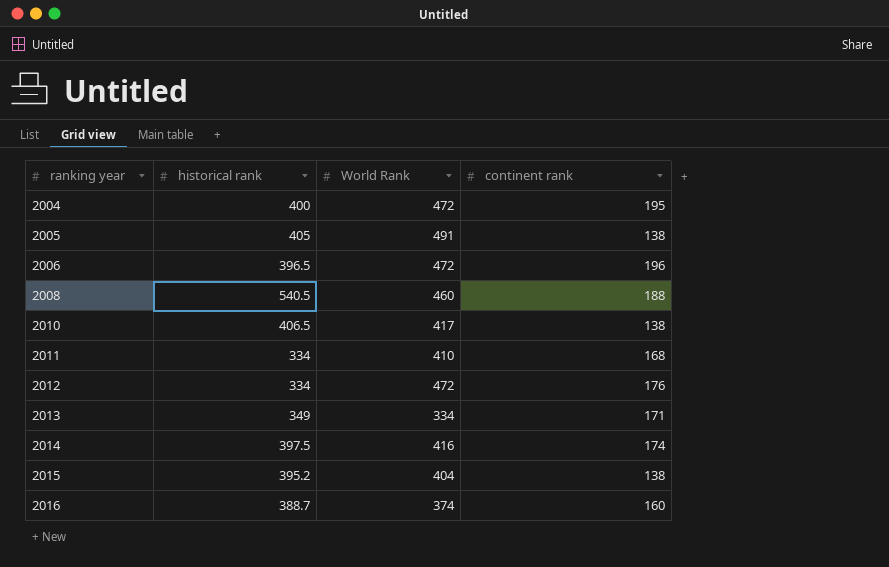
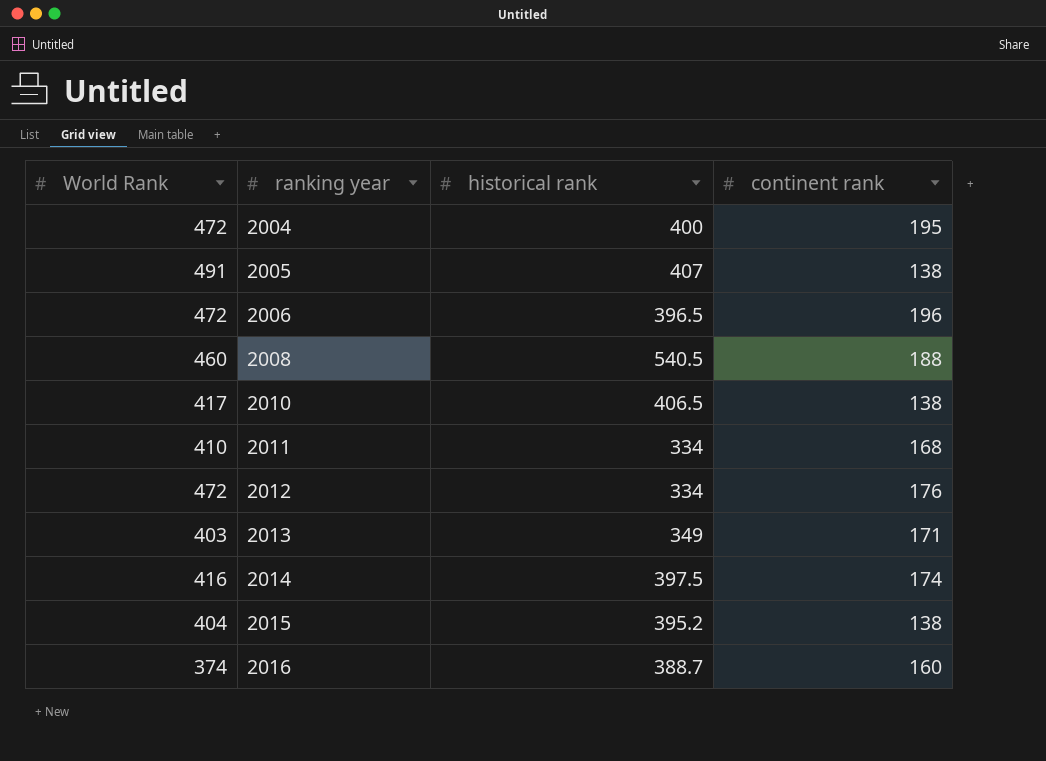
column World Rank | position: 3 -> 1
2005 | historical rank: 405 -> 407
2013 | World Rank: 334 -> 403

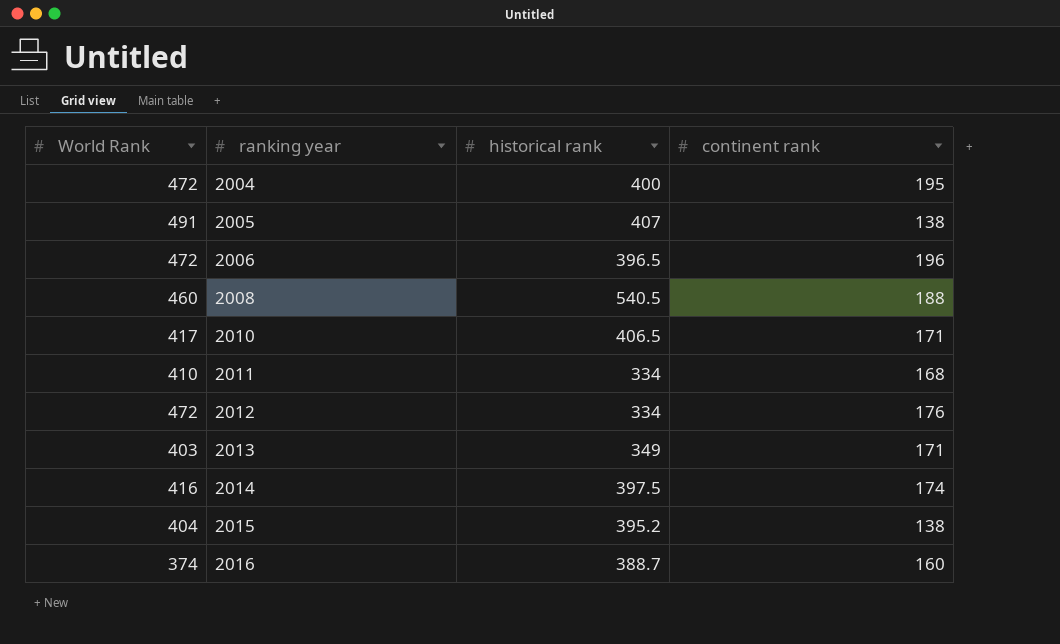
2010 | continent rank: 138 -> 171

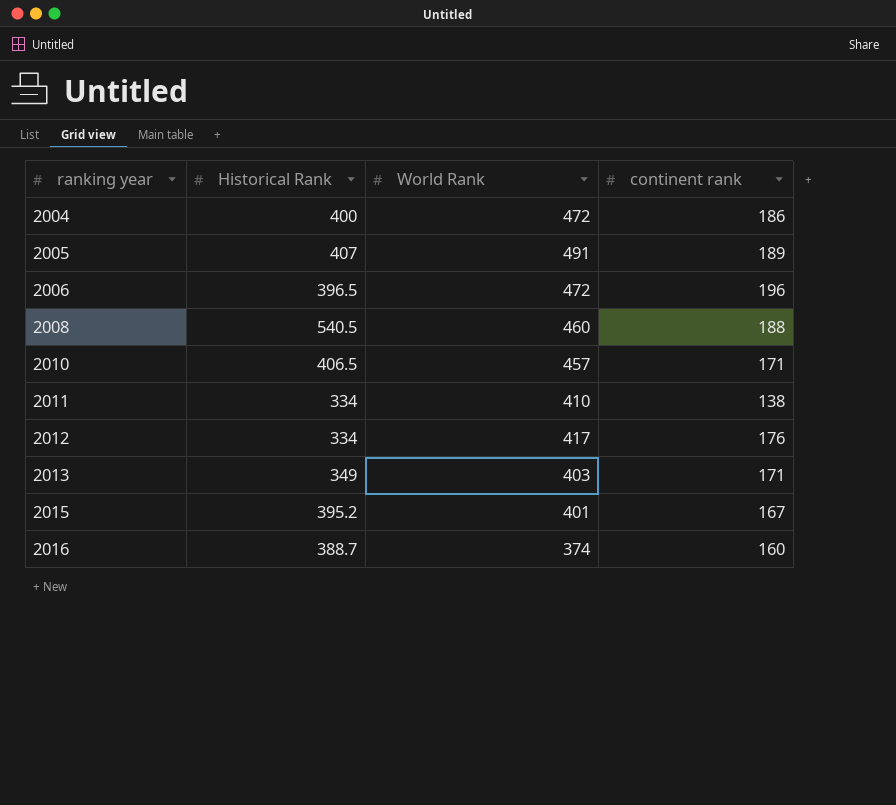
column name: historical rank -> Historical Rank
column World Rank | position: 1 -> 3
row 2014: 416 | 397.5 | 174 -> none
2004 | continent rank: 195 -> 186
2005 | continent rank: 138 -> 189
2010 | World Rank: 417 -> 457
2011 | continent rank: 168 -> 138
2012 | World Rank: 472 -> 417
2015 | World Rank: 404 -> 401
2015 | continent rank: 138 -> 167

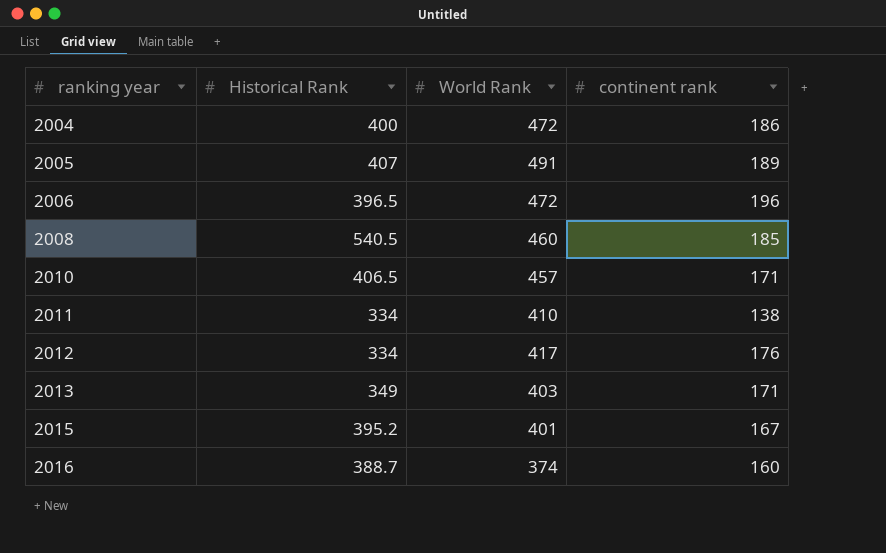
2008 | continent rank: 188 -> 185

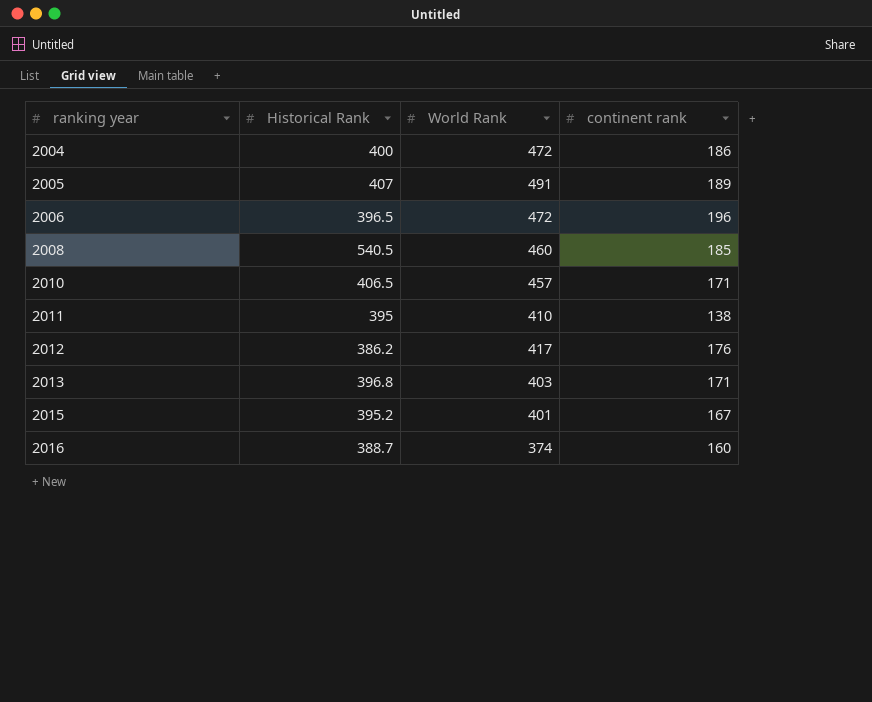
2011 | Historical Rank: 334 -> 395
2012 | Historical Rank: 334 -> 386.2
2013 | Historical Rank: 349 -> 396.8

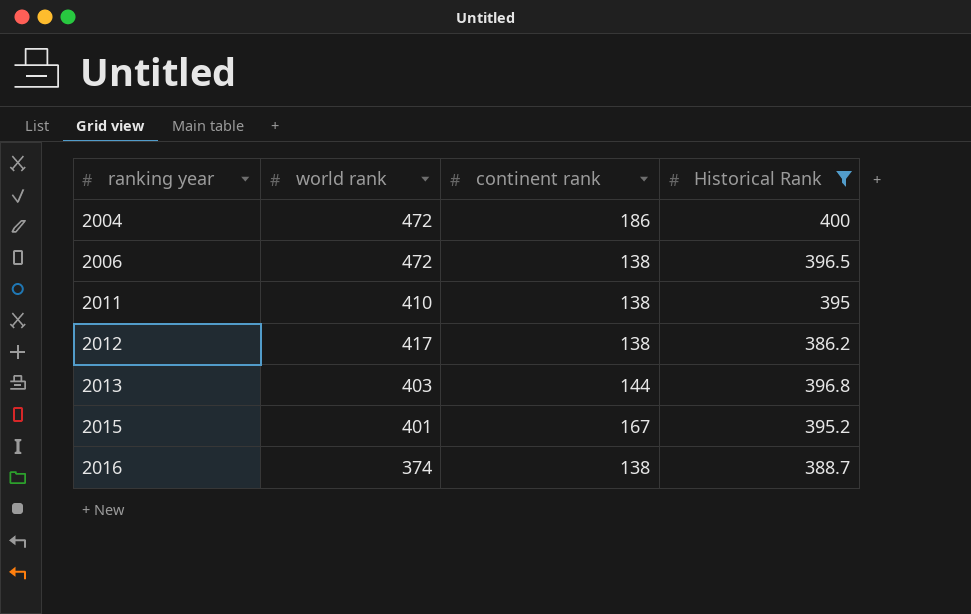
filter: none -> Historical Rank <= 400
column name: World Rank -> world rank
column Historical Rank | position: 2 -> 4
2006 | continent rank: 196 -> 138
2012 | continent rank: 176 -> 138
2013 | continent rank: 171 -> 144
2016 | continent rank: 160 -> 138

